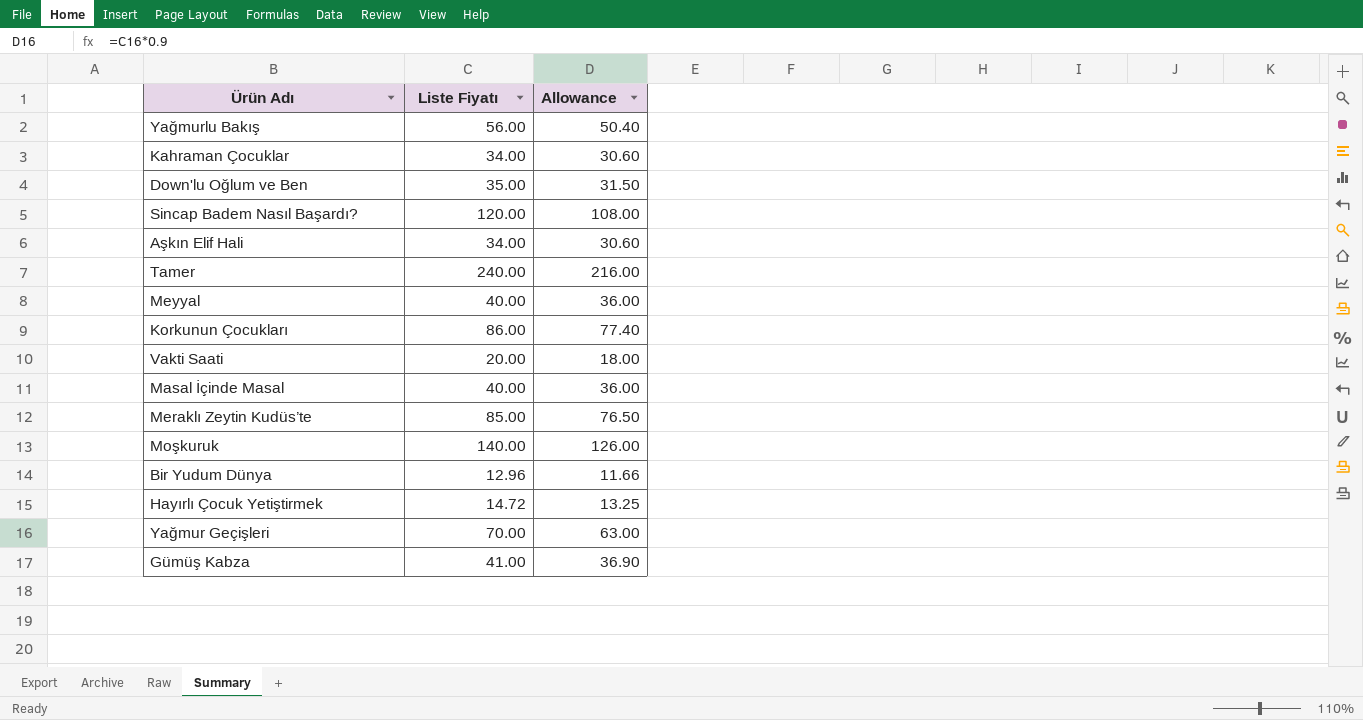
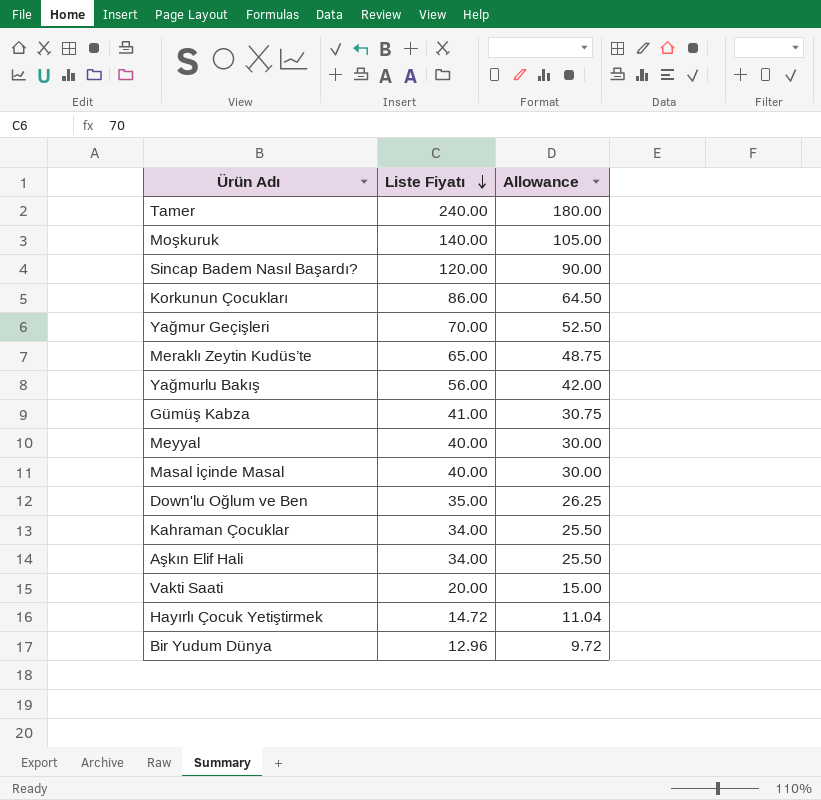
row order: none -> Liste Fiyatı descending
column Allowance | formula: [Liste Fiyatı] * 0.9 -> [Liste Fiyatı] * 0.75
Meraklı Zeytin Kudüs’te | Liste Fiyatı: 85.00 -> 65.00

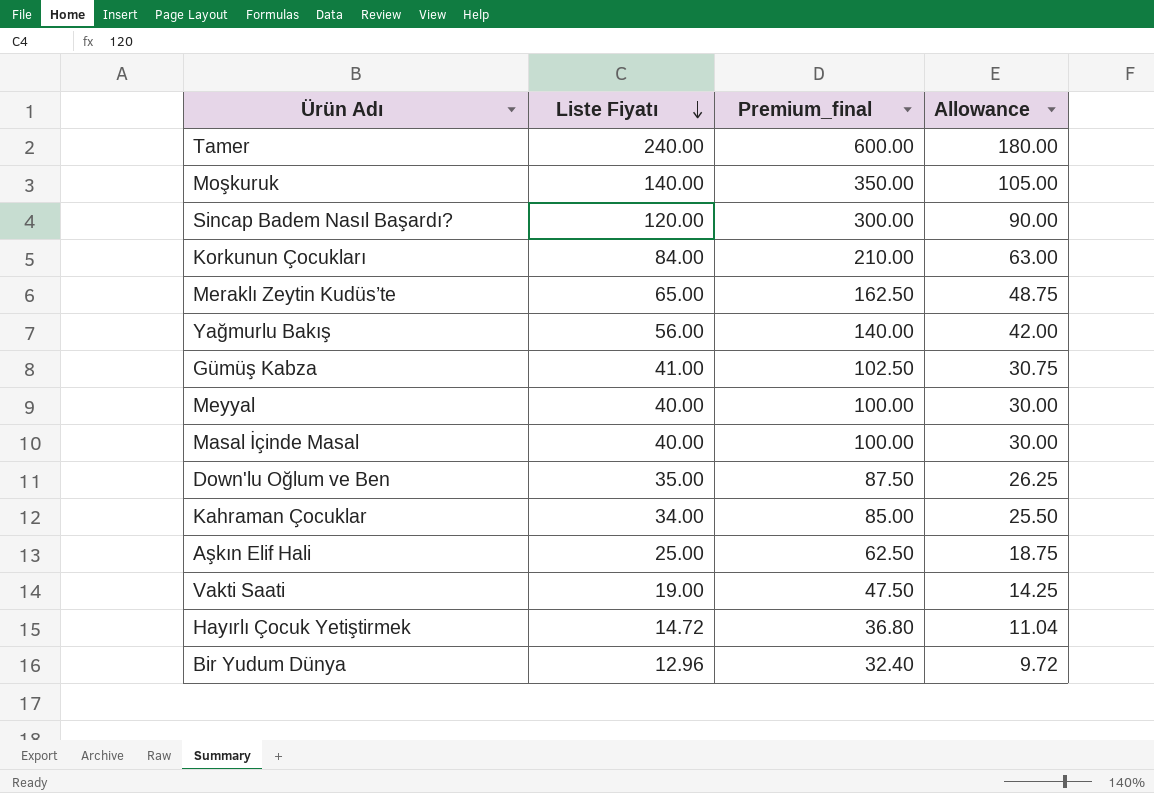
column Premium_final | formula: none -> [Liste Fiyatı] * 2.5
row Yağmur Geçişleri: 70.00 | 52.50 -> none
Korkunun Çocukları | Liste Fiyatı: 86.00 -> 84.00
Korkunun Çocukları | Allowance: 64.50 -> 63.00
Aşkın Elif Hali | Liste Fiyatı: 34.00 -> 25.00
Aşkın Elif Hali | Allowance: 25.50 -> 18.75
Vakti Saati | Liste Fiyatı: 20.00 -> 19.00
Vakti Saati | Allowance: 15.00 -> 14.25

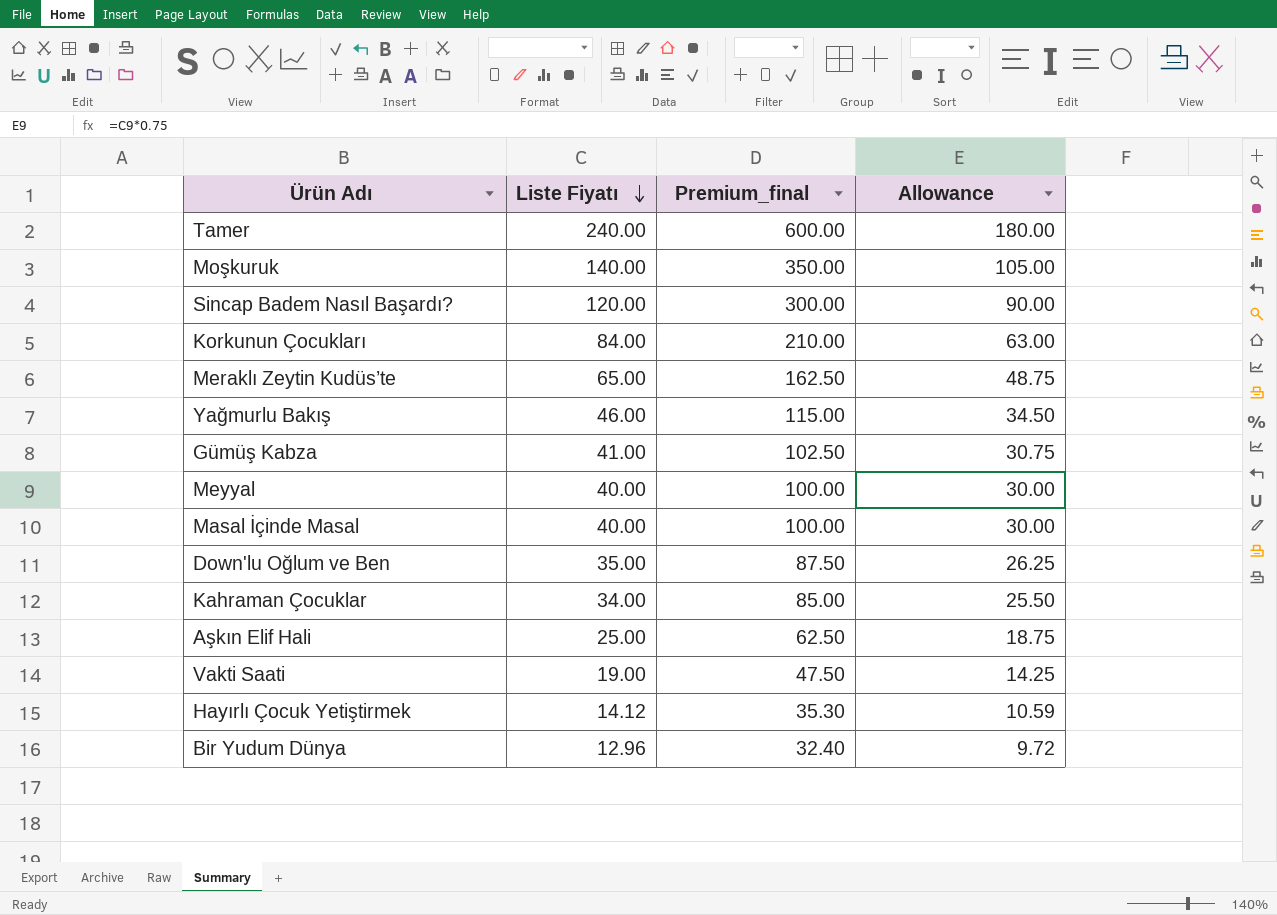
Yağmurlu Bakış | Liste Fiyatı: 56.00 -> 46.00
Yağmurlu Bakış | Premium_final: 140.00 -> 115.00
Yağmurlu Bakış | Allowance: 42.00 -> 34.50
Hayırlı Çocuk Yetiştirmek | Liste Fiyatı: 14.72 -> 14.12
Hayırlı Çocuk Yetiştirmek | Premium_final: 36.80 -> 35.30
Hayırlı Çocuk Yetiştirmek | Allowance: 11.04 -> 10.59

